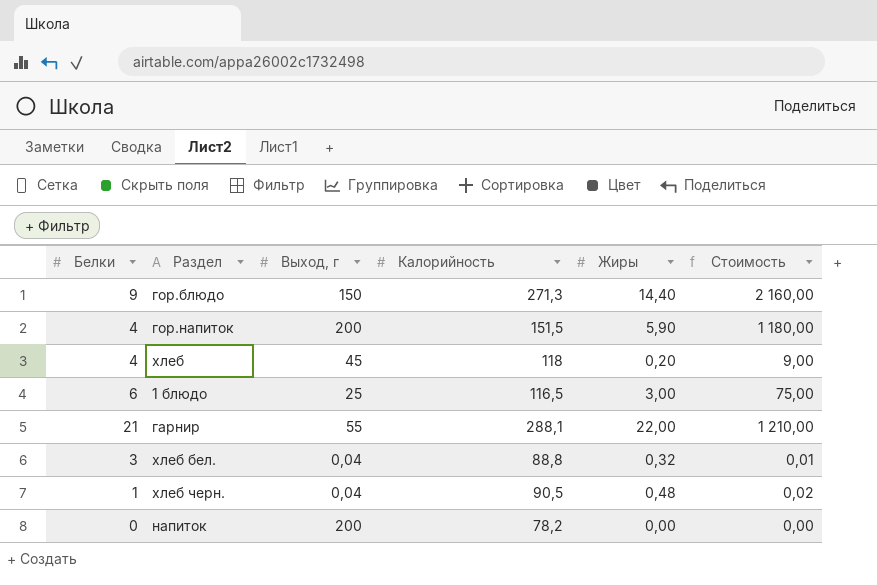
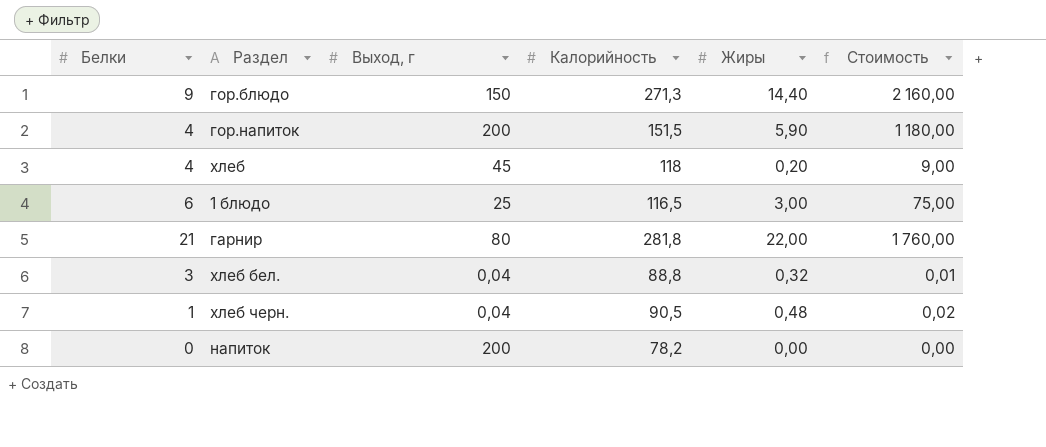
гарнир | Выход, г: 55 -> 80
гарнир | Калорийность: 288,1 -> 281,8
гарнир | Стоимость: 1 210,00 -> 1 760,00

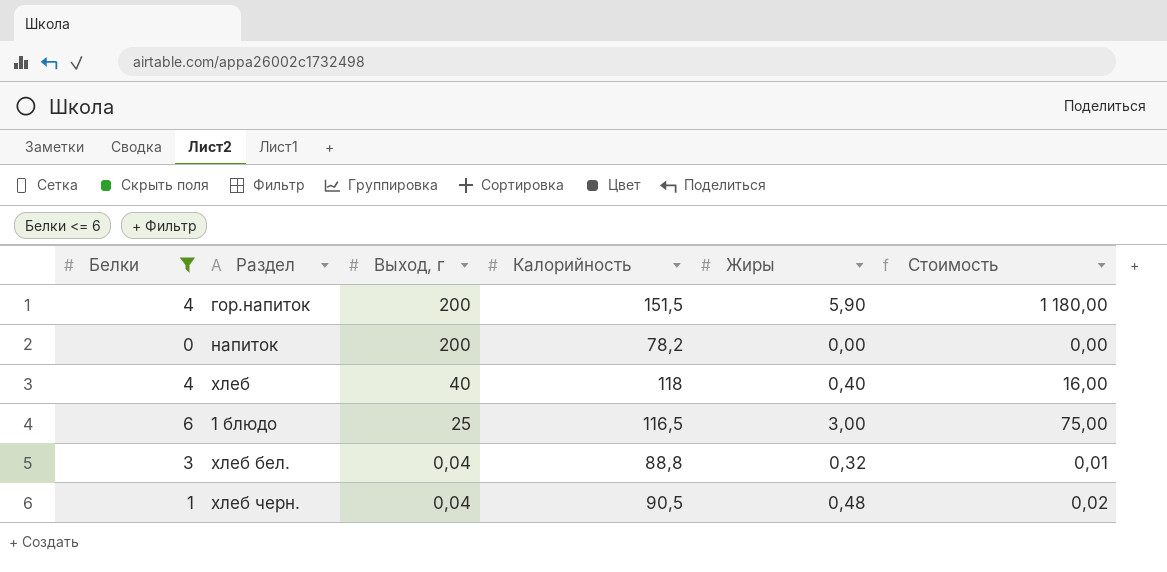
filter: none -> Белки <= 6
row order: none -> Выход, г descending
хлеб | Выход, г: 45 -> 40
хлеб | Жиры: 0,20 -> 0,40
хлеб | Стоимость: 9,00 -> 16,00

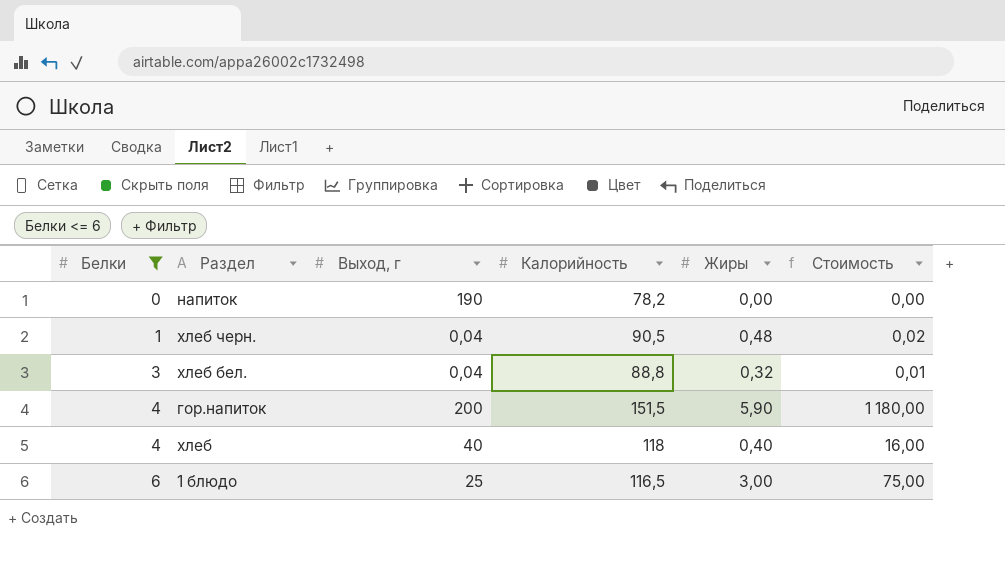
row order: Выход, г descending -> Белки ascending
напиток | Выход, г: 200 -> 190

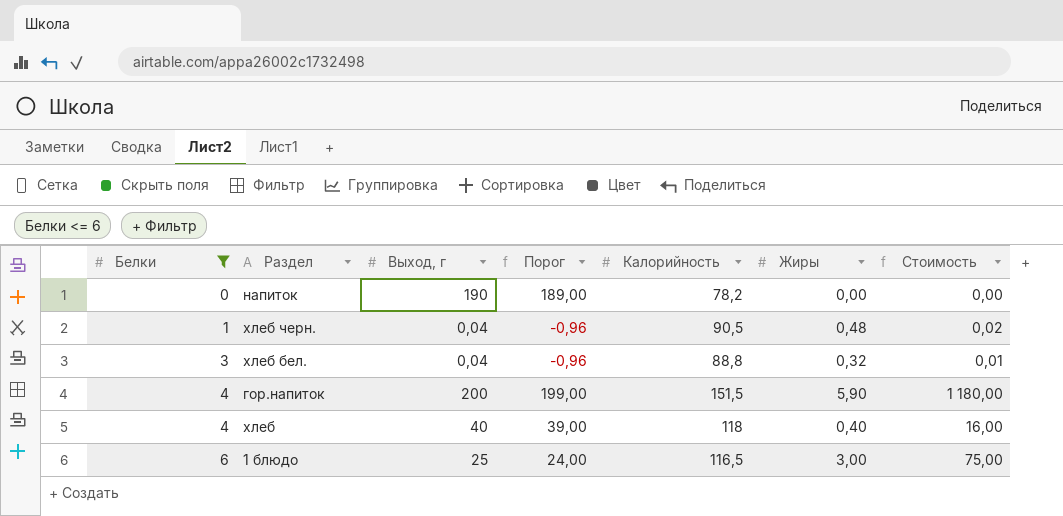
column Порог | formula: none -> [Выход, г] - 1

